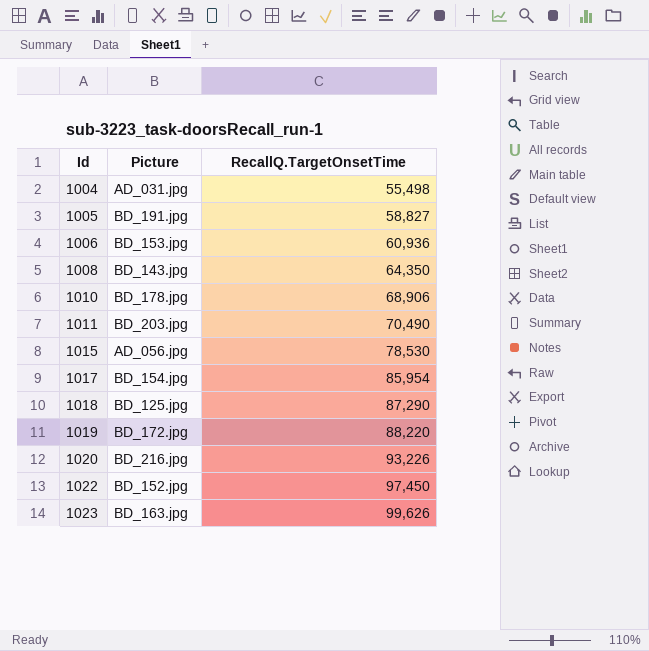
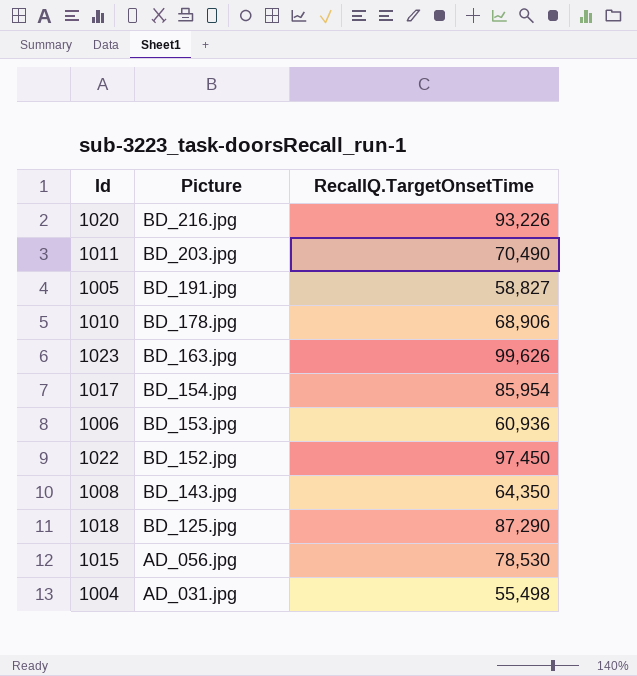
row order: Id ascending -> Picture descending
row 1019: BD_172.jpg | 88,220 -> none

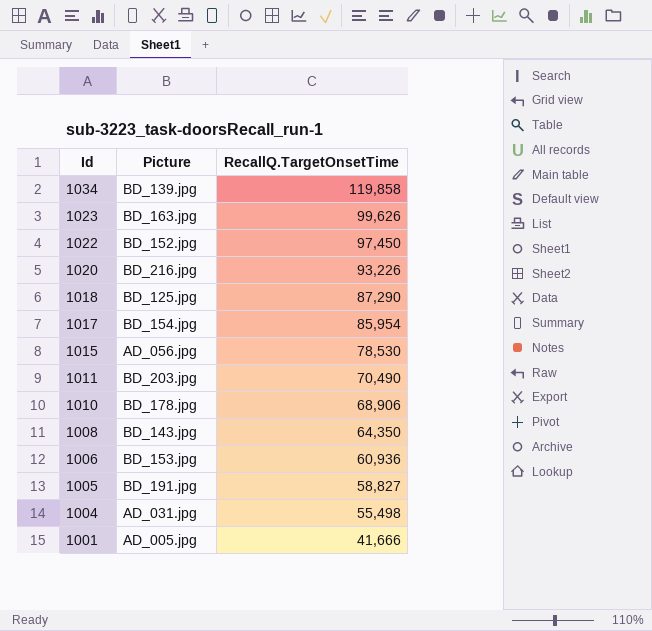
row order: Picture descending -> Id descending
row 1034: none -> BD_139.jpg | 119,858
row 1001: none -> AD_005.jpg | 41,666

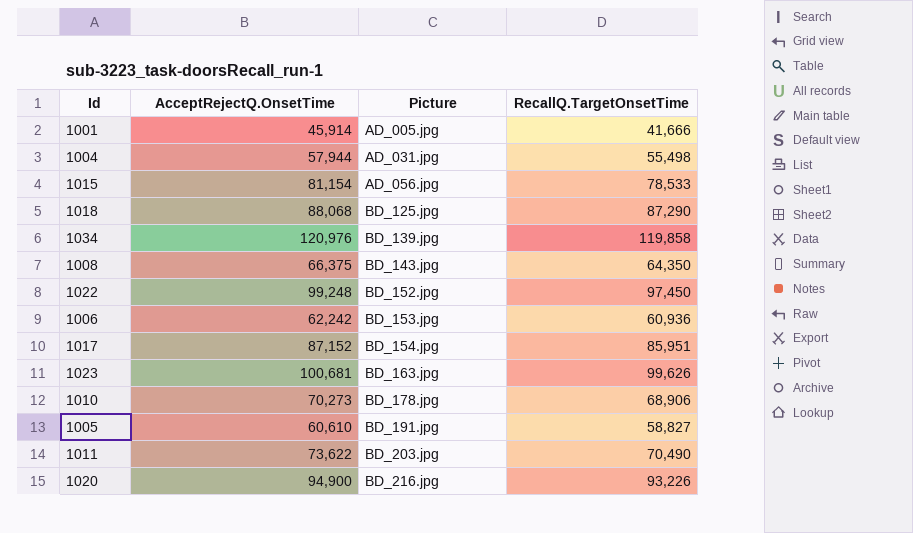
row order: Id descending -> Picture ascending
column AcceptRejectQ.OnsetTime | position: none -> 2
1015 | RecallQ.TargetOnsetTime: 78,530 -> 78,533
1017 | RecallQ.TargetOnsetTime: 85,954 -> 85,951

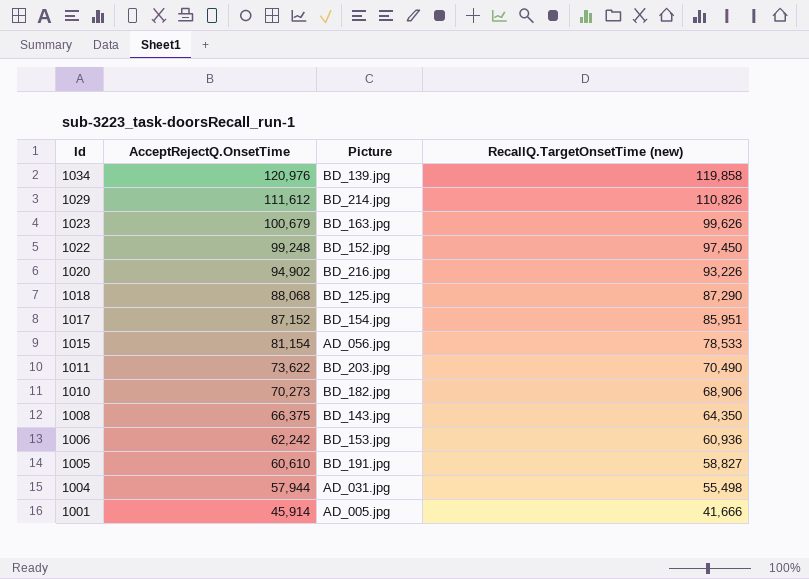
row order: Picture ascending -> Id descending
column name: RecallQ.TargetOnsetTime -> RecallQ.TargetOnsetTime (new)
row 1029: none -> 111,612 | BD_214.jpg | 110,826
1023 | AcceptRejectQ.OnsetTime: 100,681 -> 100,679
1020 | AcceptRejectQ.OnsetTime: 94,900 -> 94,902
1010 | Picture: BD_178.jpg -> BD_182.jpg

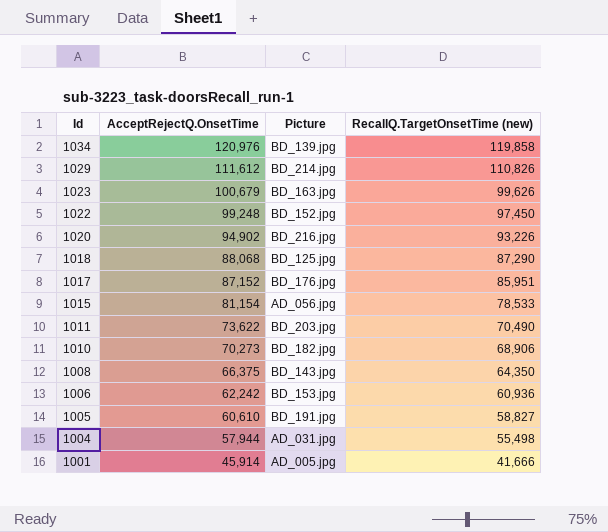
1017 | Picture: BD_154.jpg -> BD_176.jpg

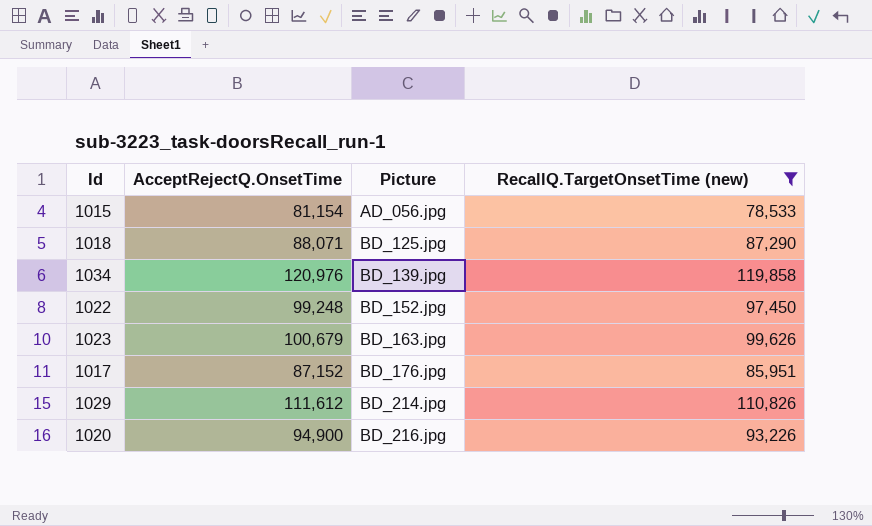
filter: none -> RecallQ.TargetOnsetTime (new) >= 78,533
row order: Id descending -> Picture ascending
1018 | AcceptRejectQ.OnsetTime: 88,068 -> 88,071
1020 | AcceptRejectQ.OnsetTime: 94,902 -> 94,900

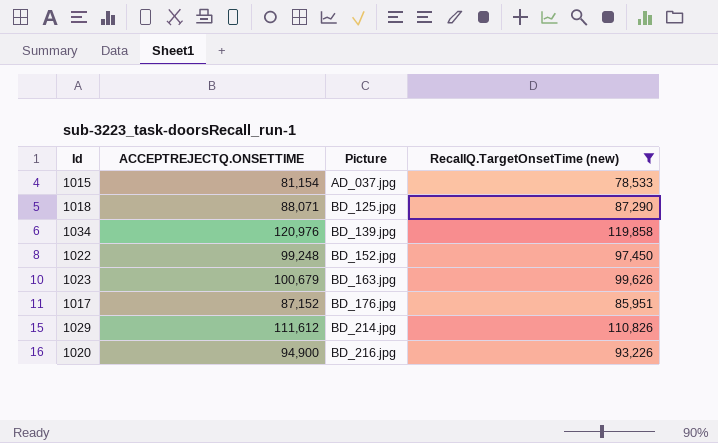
column name: AcceptRejectQ.OnsetTime -> ACCEPTREJECTQ.ONSETTIME
1015 | Picture: AD_056.jpg -> AD_037.jpg

